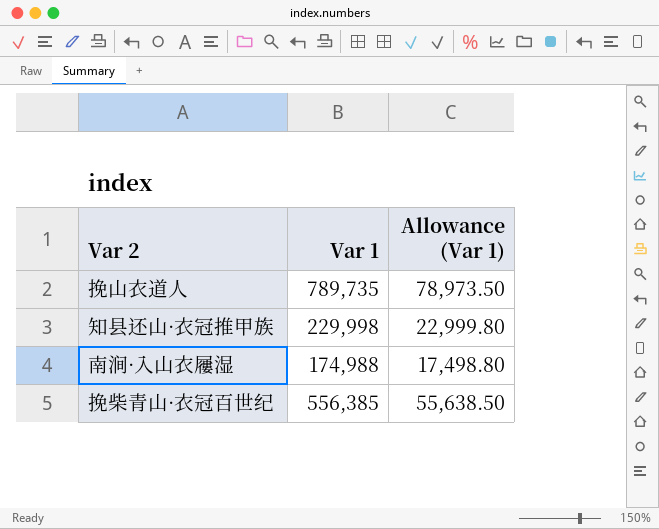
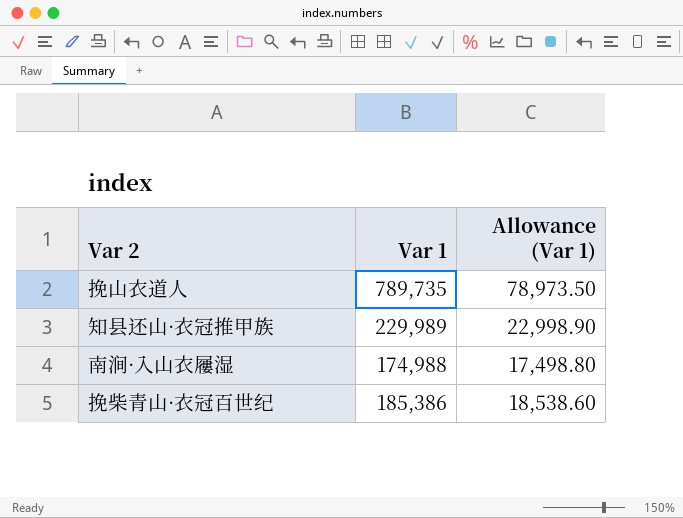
知县还山·衣冠推甲族 | Var 1: 229,998 -> 229,989
知县还山·衣冠推甲族 | Allowance (Var 1): 22,999.80 -> 22,998.90
挽柴青山·衣冠百世纪 | Var 1: 556,385 -> 185,386
挽柴青山·衣冠百世纪 | Allowance (Var 1): 55,638.50 -> 18,538.60

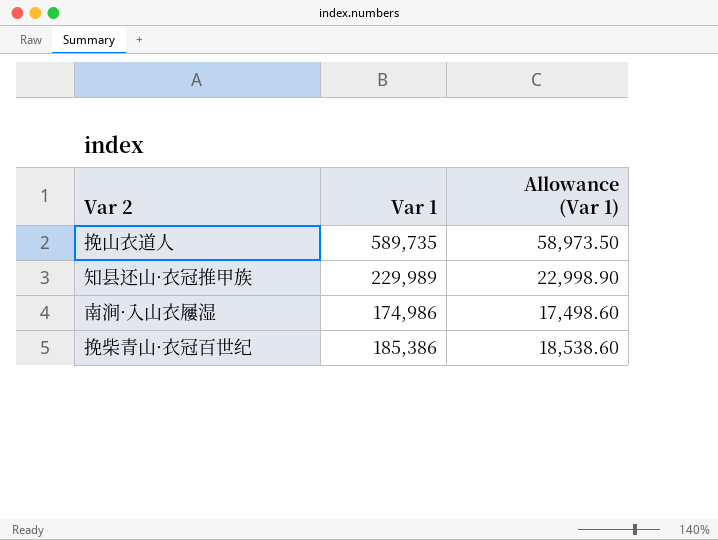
挽山衣道人 | Var 1: 789,735 -> 589,735
挽山衣道人 | Allowance (Var 1): 78,973.50 -> 58,973.50
南涧·入山衣屨湿 | Var 1: 174,988 -> 174,986
南涧·入山衣屨湿 | Allowance (Var 1): 17,498.80 -> 17,498.60

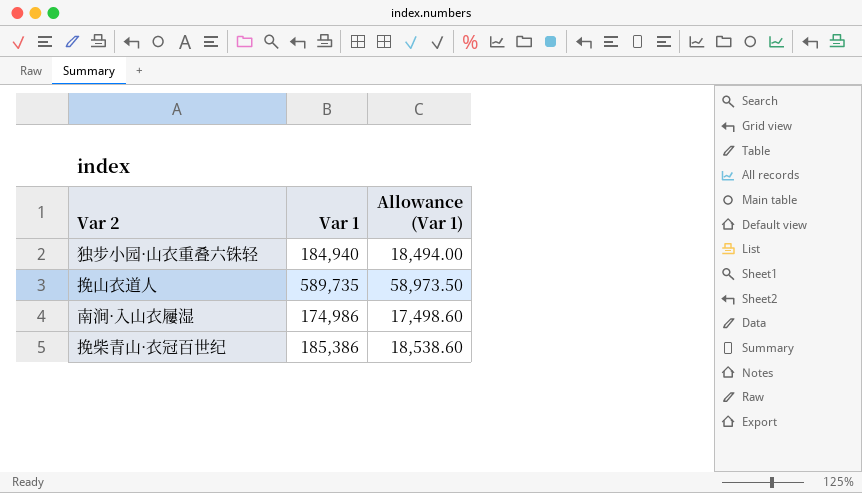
row 知县还山·衣冠推甲族: 229,989 | 22,998.90 -> none
row 独步小园·山衣重叠六铢轻: none -> 184,940 | 18,494.00

